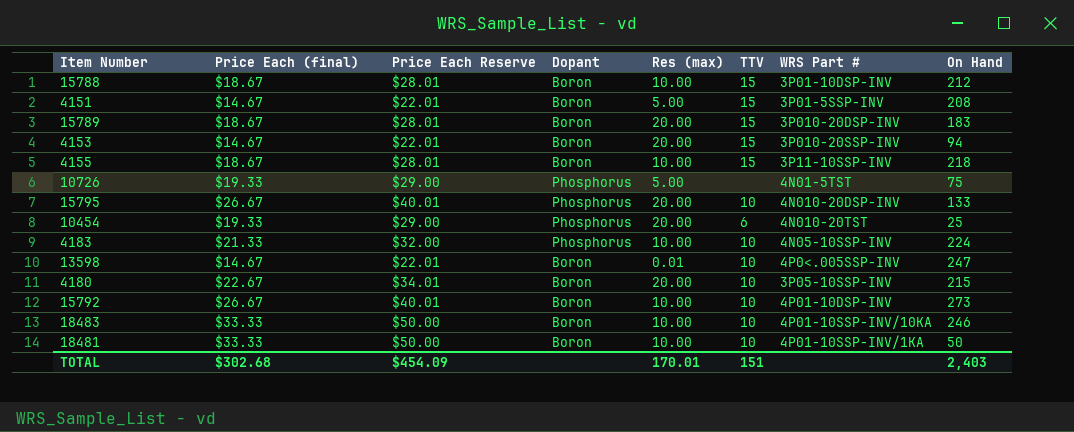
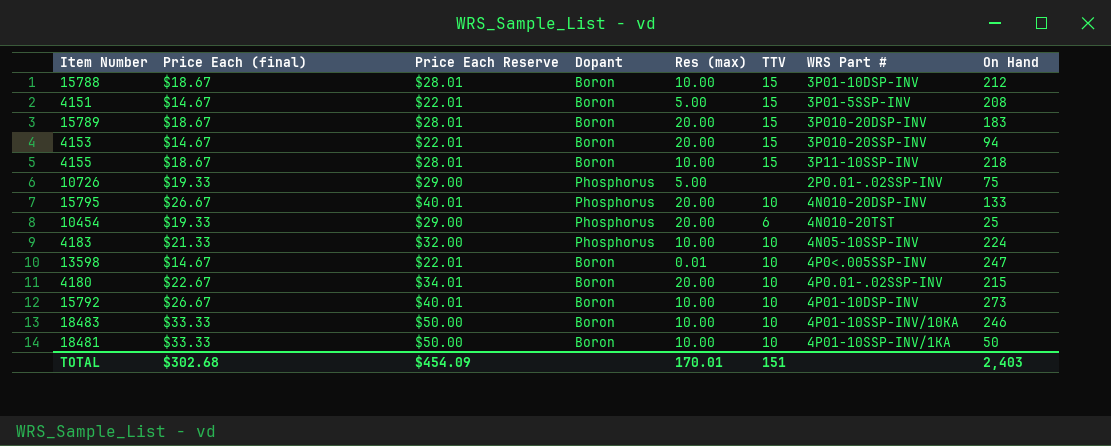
10726 | WRS Part #: 4N01-5TST -> 2P0.01-.02SSP-INV
4180 | WRS Part #: 3P05-10SSP-INV -> 4P0.01-.02SSP-INV

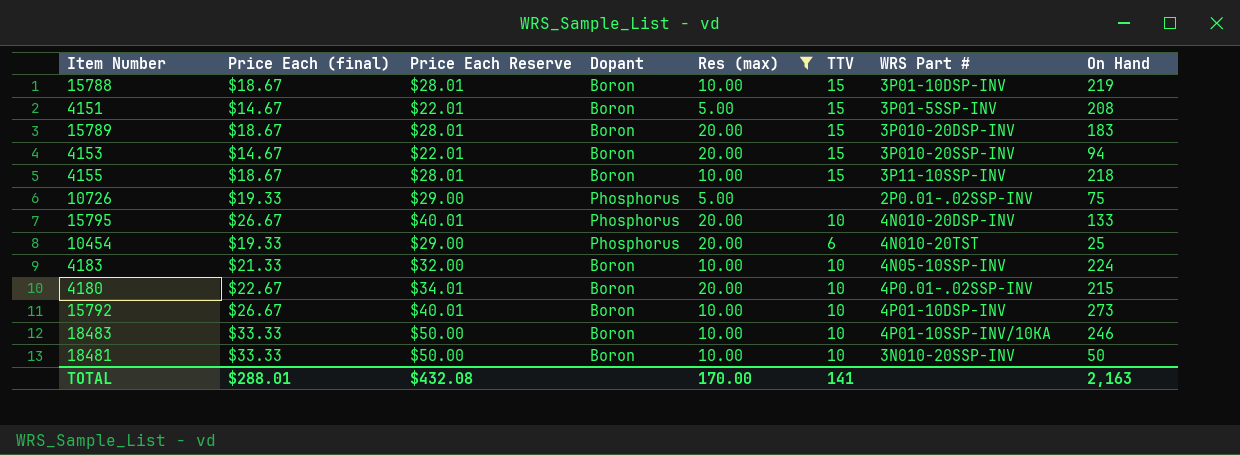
filter: none -> Res (max) != 0.01
15788 | On Hand: 212 -> 219
4183 | Dopant: Phosphorus -> Boron
18481 | WRS Part #: 4P01-10SSP-INV/1KA -> 3N010-20SSP-INV
TOTAL | Price Each (final): $302.68 -> $288.01
TOTAL | Price Each Reserve: $454.09 -> $432.08
TOTAL | Res (max): 170.01 -> 170.00
TOTAL | TTV: 151 -> 141
TOTAL | On Hand: 2,403 -> 2,163

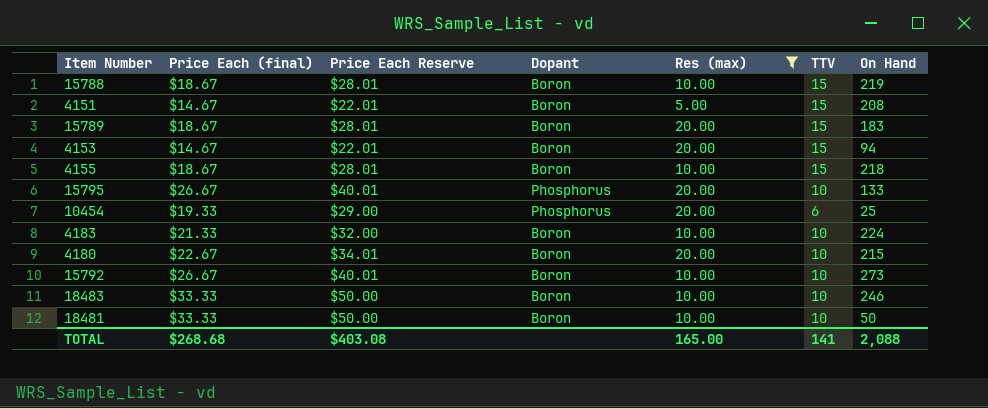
column WRS Part # | position: 7 -> none
row 10726: $19.33 | $29.00 | Phosphorus | 5.00 | none | 2P0.01-.02SSP-INV | 75 -> none
TOTAL | Price Each (final): $288.01 -> $268.68
TOTAL | Price Each Reserve: $432.08 -> $403.08
TOTAL | Res (max): 170.00 -> 165.00
TOTAL | On Hand: 2,163 -> 2,088

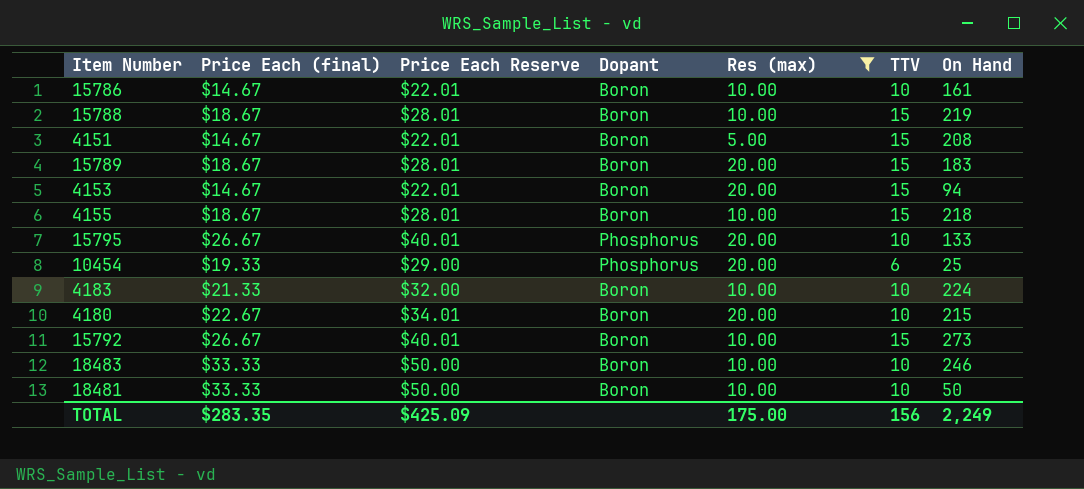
row 15786: none -> $14.67 | $22.01 | Boron | 10.00 | 10 | 161
15792 | TTV: 10 -> 15
TOTAL | Price Each (final): $268.68 -> $283.35
TOTAL | Price Each Reserve: $403.08 -> $425.09
TOTAL | Res (max): 165.00 -> 175.00
TOTAL | TTV: 141 -> 156
TOTAL | On Hand: 2,088 -> 2,249

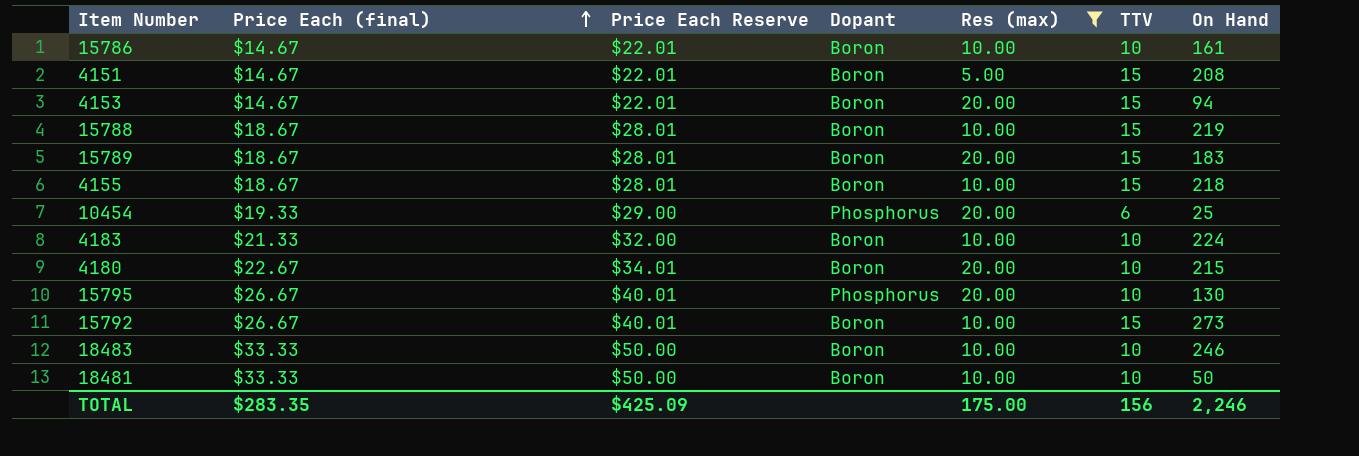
row order: none -> Price Each (final) ascending
15795 | On Hand: 133 -> 130
TOTAL | On Hand: 2,249 -> 2,246

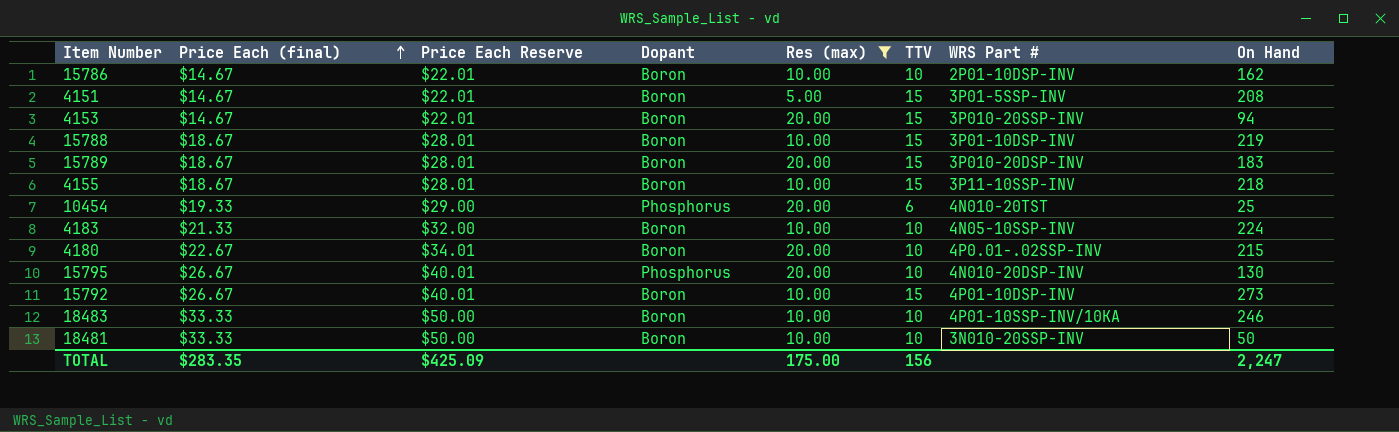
column WRS Part # | position: none -> 7
15786 | On Hand: 161 -> 162
TOTAL | On Hand: 2,246 -> 2,247

